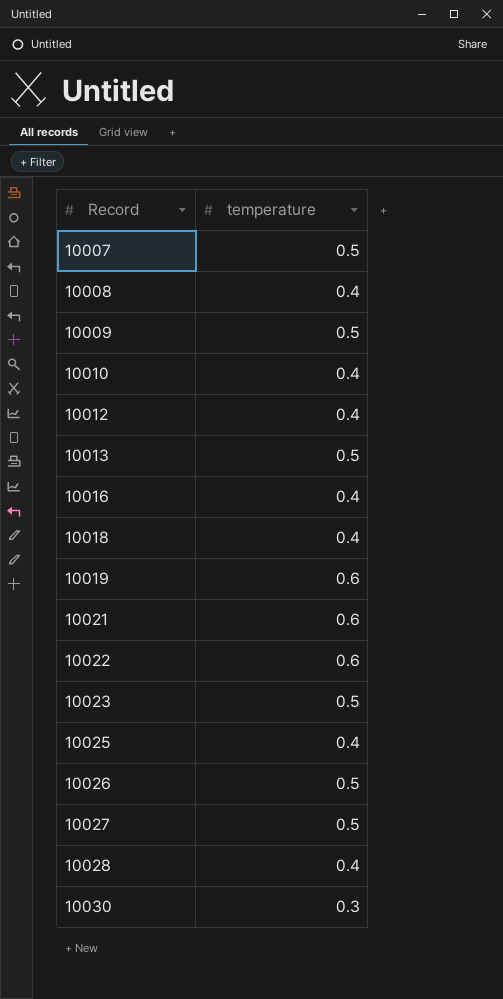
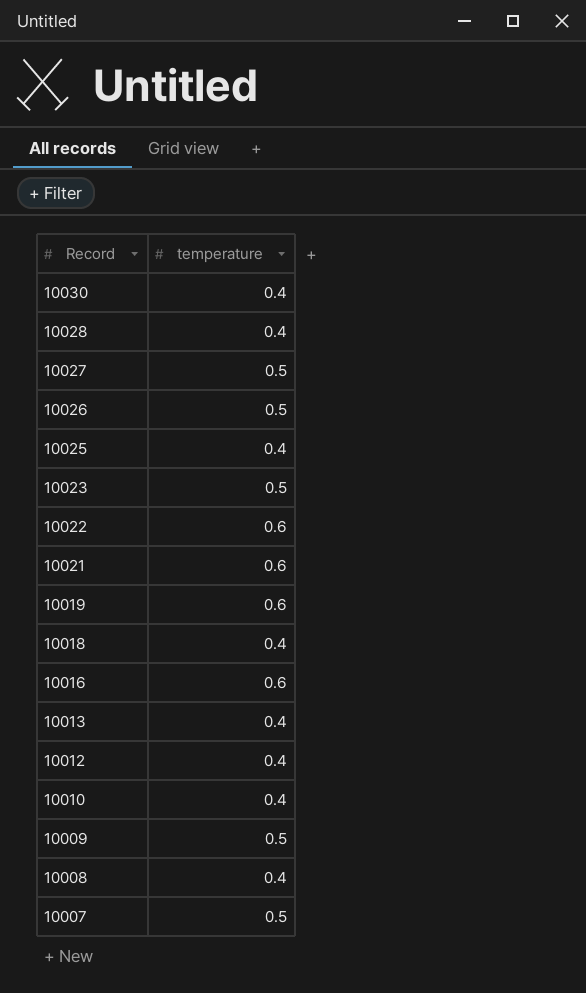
row order: Record ascending -> Record descending
10030 | temperature: 0.3 -> 0.4
10016 | temperature: 0.4 -> 0.6
10013 | temperature: 0.5 -> 0.4

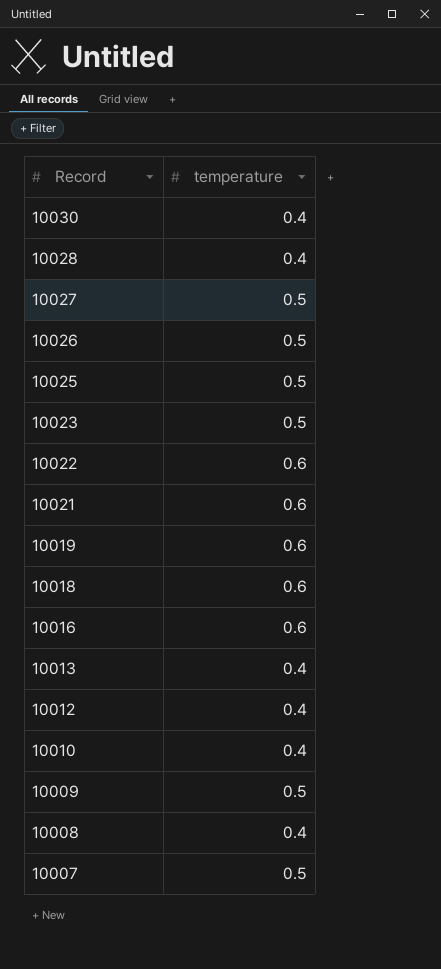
10025 | temperature: 0.4 -> 0.5
10018 | temperature: 0.4 -> 0.6

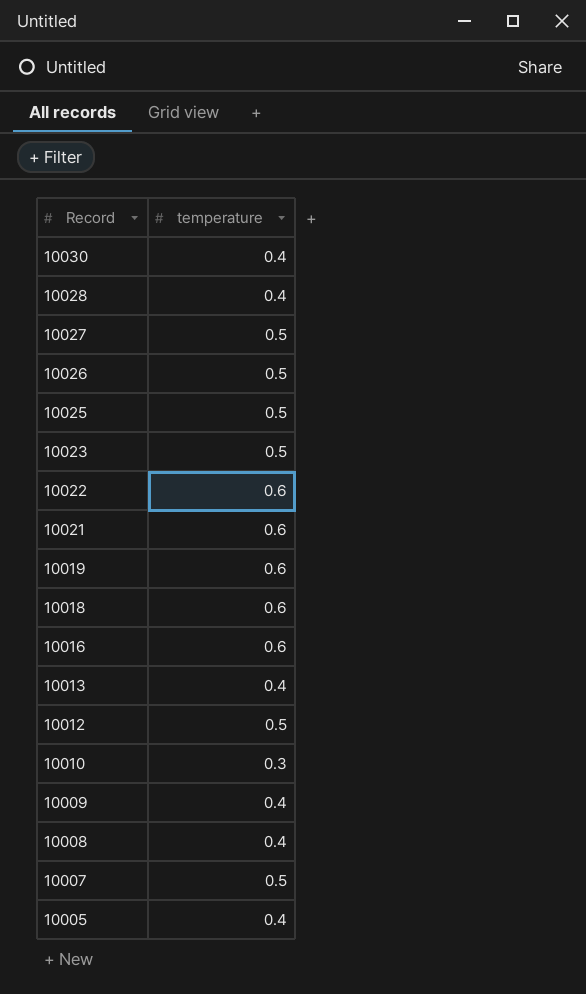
10012 | temperature: 0.4 -> 0.5
10010 | temperature: 0.4 -> 0.3
10009 | temperature: 0.5 -> 0.4
row 10005: none -> 0.4

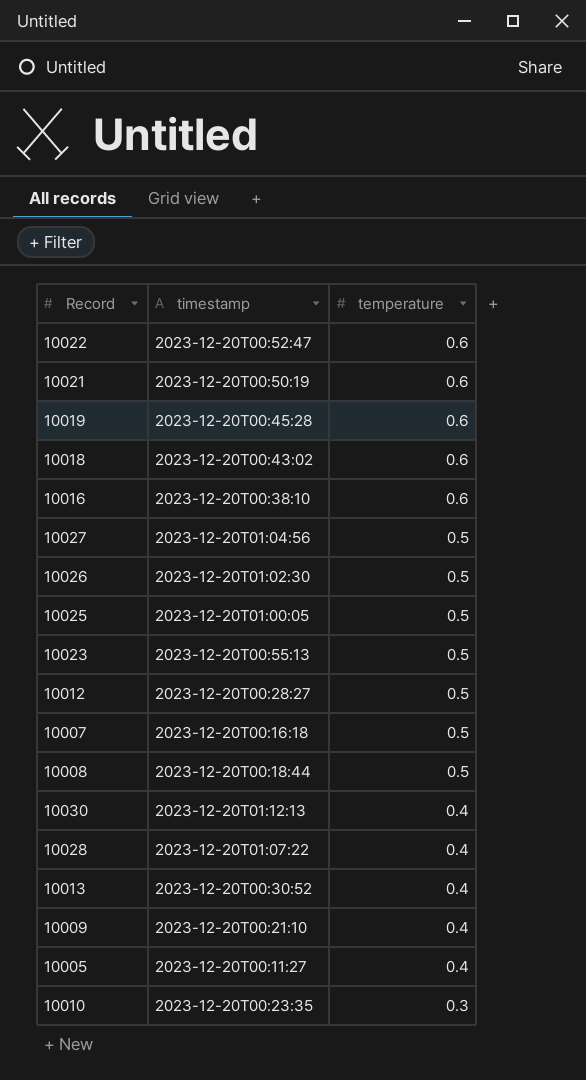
row order: Record descending -> temperature descending
column timestamp | position: none -> 2
10008 | temperature: 0.4 -> 0.5

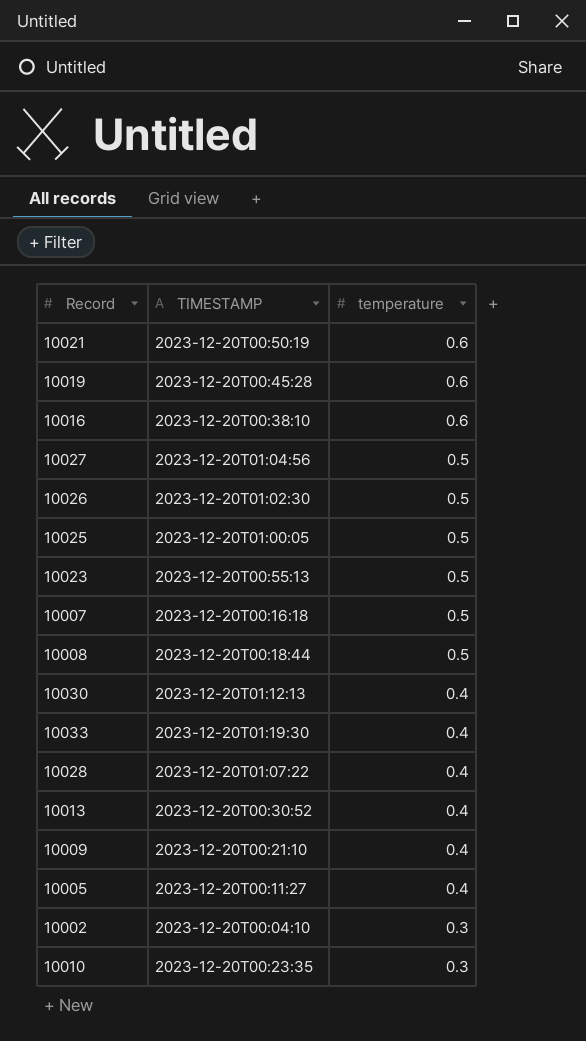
column name: timestamp -> TIMESTAMP
row 10022: 2023-12-20T00:52:47 | 0.6 -> none
row 10018: 2023-12-20T00:43:02 | 0.6 -> none
row 10012: 2023-12-20T00:28:27 | 0.5 -> none
row 10033: none -> 2023-12-20T01:19:30 | 0.4
row 10002: none -> 2023-12-20T00:04:10 | 0.3

